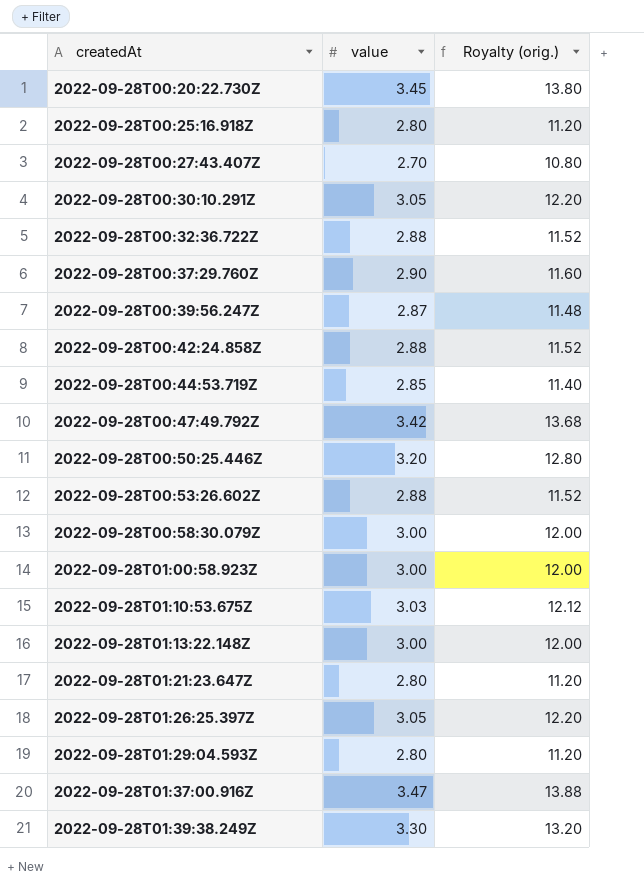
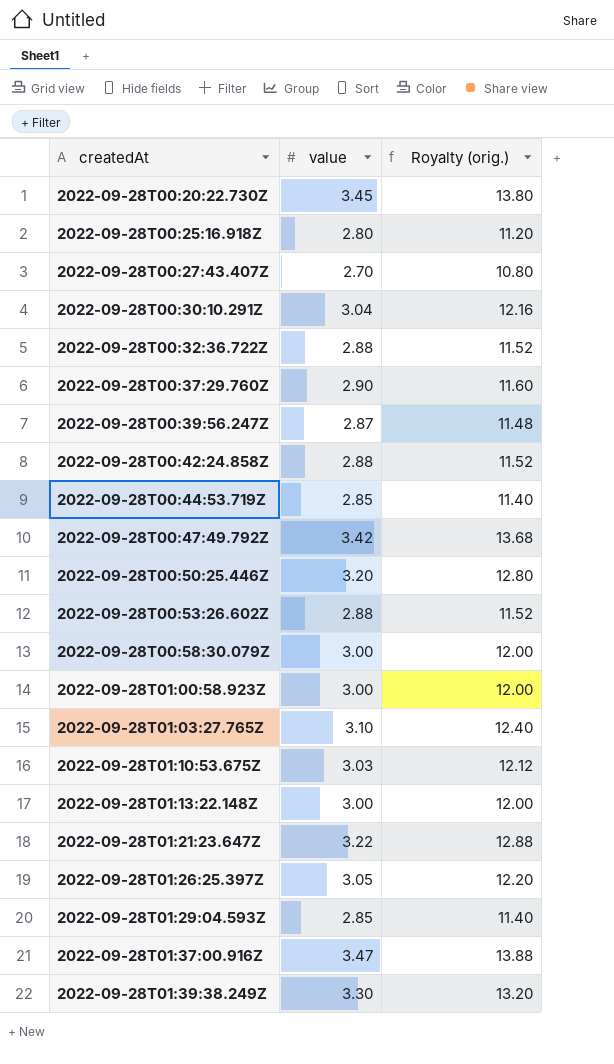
2022-09-28T00:30:10.291Z | value: 3.05 -> 3.04
2022-09-28T00:30:10.291Z | Royalty (orig.): 12.20 -> 12.16
row 2022-09-28T01:03:27.765Z: none -> 3.10 | 12.40
2022-09-28T01:21:23.647Z | value: 2.80 -> 3.22
2022-09-28T01:21:23.647Z | Royalty (orig.): 11.20 -> 12.88
2022-09-28T01:29:04.593Z | value: 2.80 -> 2.85
2022-09-28T01:29:04.593Z | Royalty (orig.): 11.20 -> 11.40

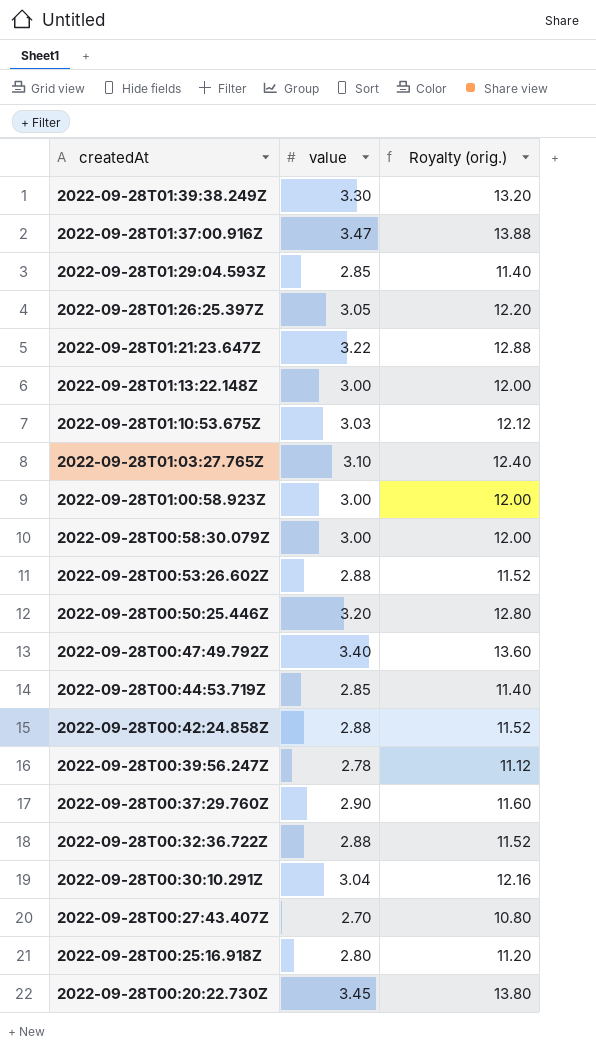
row order: createdAt ascending -> createdAt descending
2022-09-28T00:47:49.792Z | value: 3.42 -> 3.40
2022-09-28T00:47:49.792Z | Royalty (orig.): 13.68 -> 13.60
2022-09-28T00:39:56.247Z | value: 2.87 -> 2.78
2022-09-28T00:39:56.247Z | Royalty (orig.): 11.48 -> 11.12

